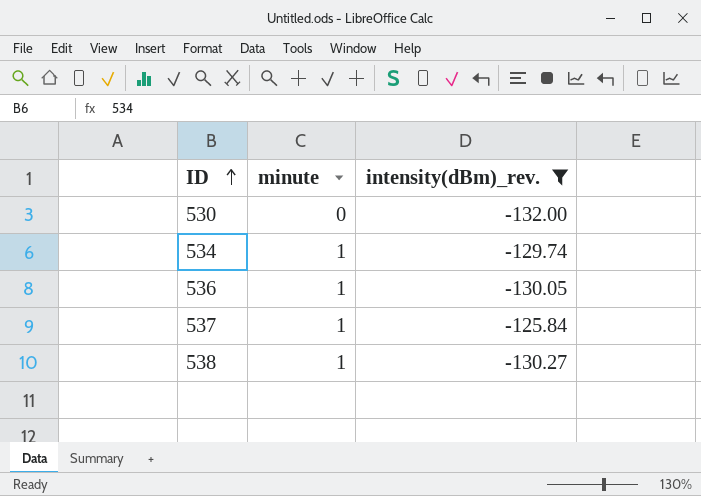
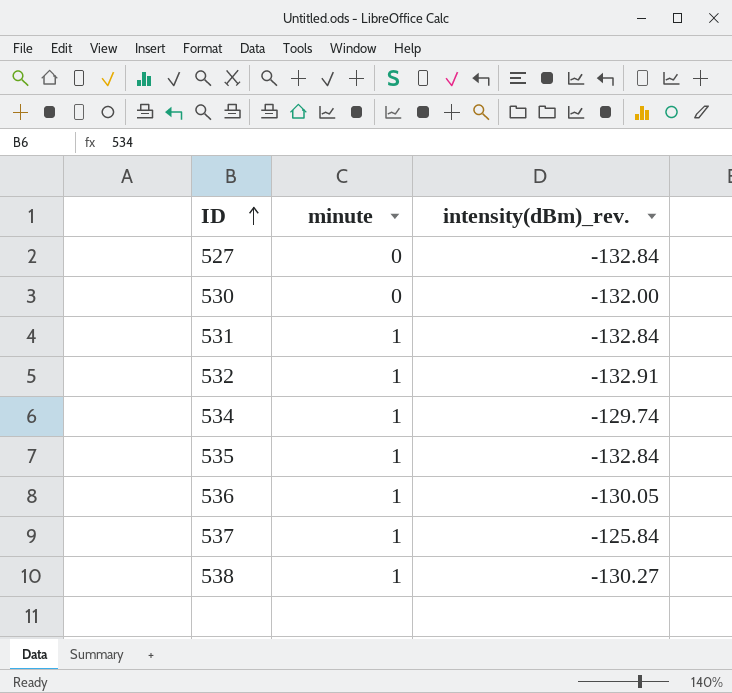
filter: intensity(dBm)_rev. >= -132.00 -> none

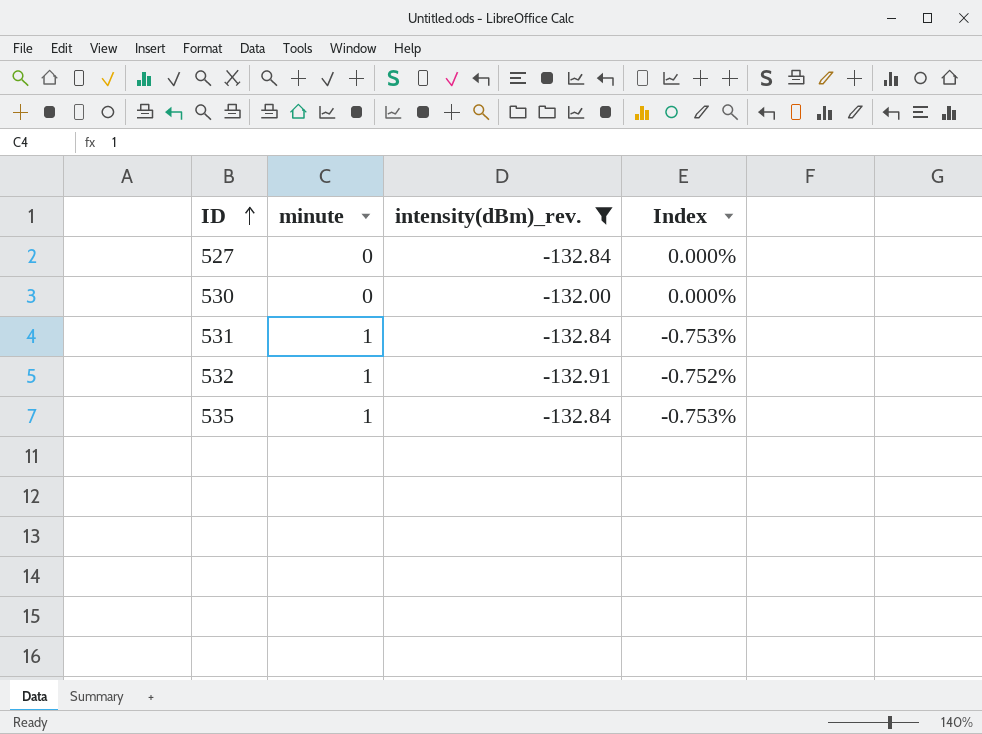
filter: none -> intensity(dBm)_rev. <= -132.00
column Index | formula: none -> [minute] / [intensity(dBm)_rev.]

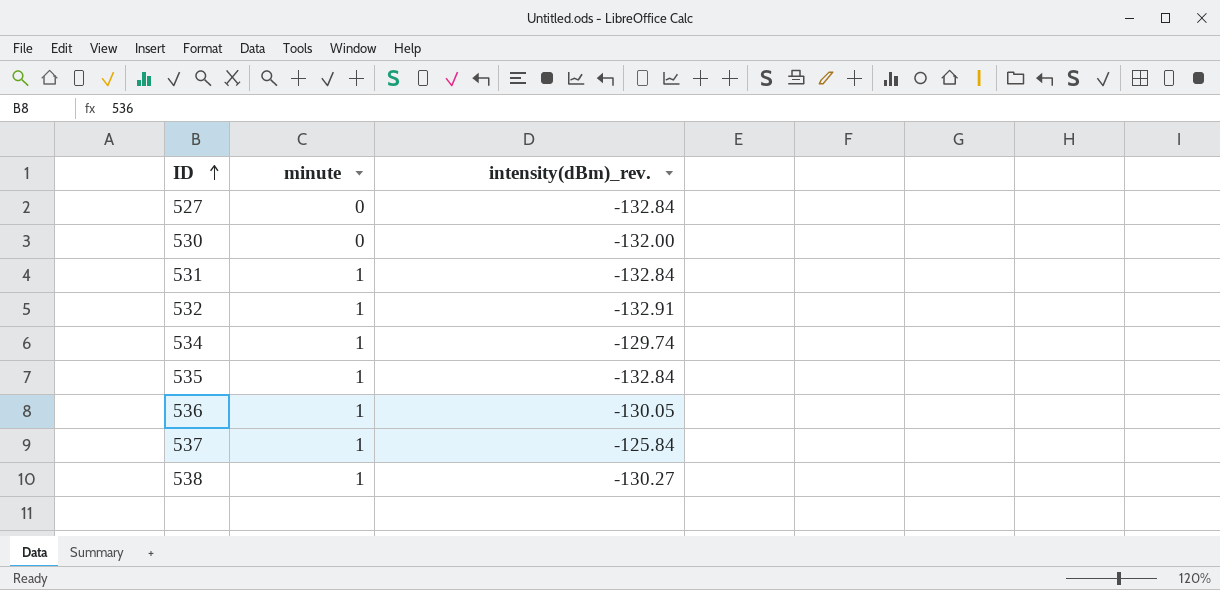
filter: intensity(dBm)_rev. <= -132.00 -> none
column Index | formula: [minute] / [intensity(dBm)_rev.] -> none

